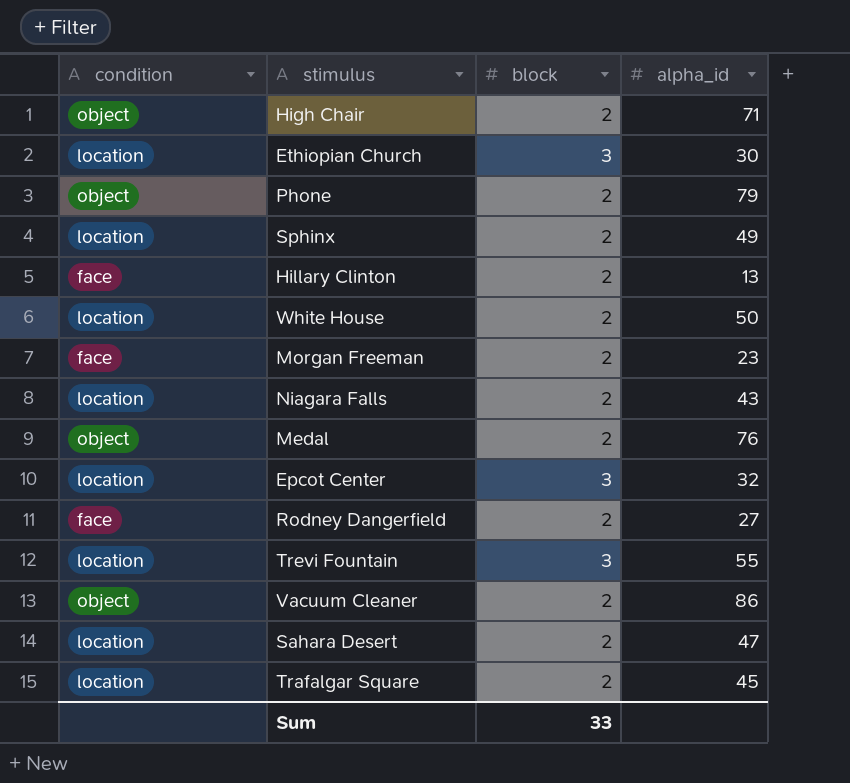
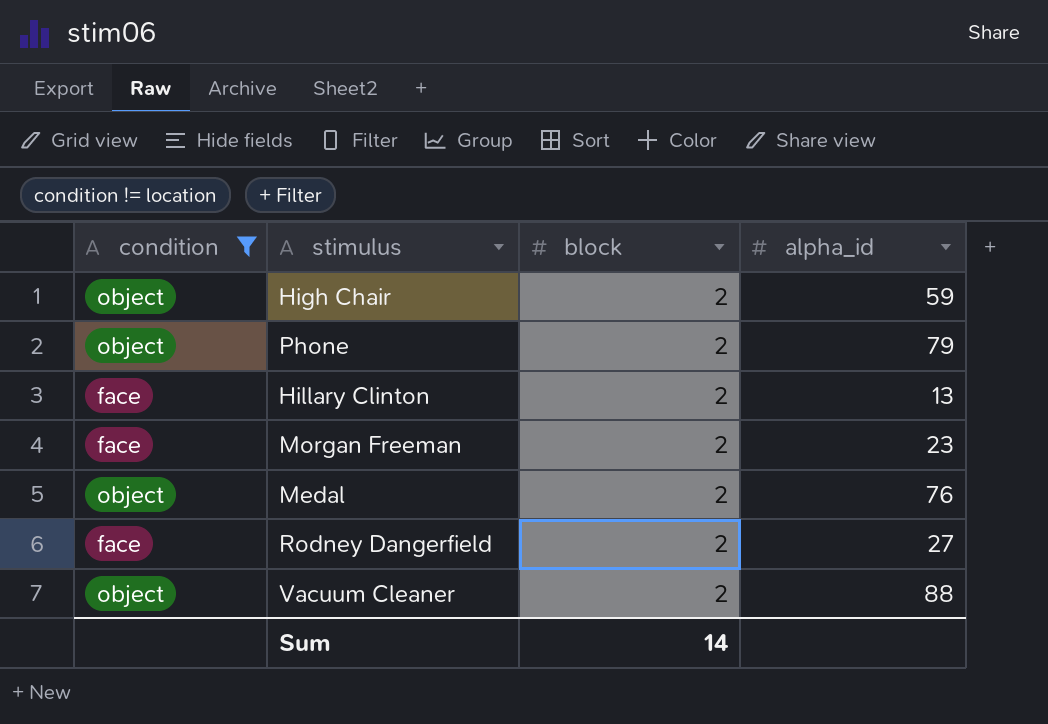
filter: none -> condition != location
High Chair | alpha_id: 71 -> 59
Vacuum Cleaner | alpha_id: 86 -> 88
Sum | block: 33 -> 14

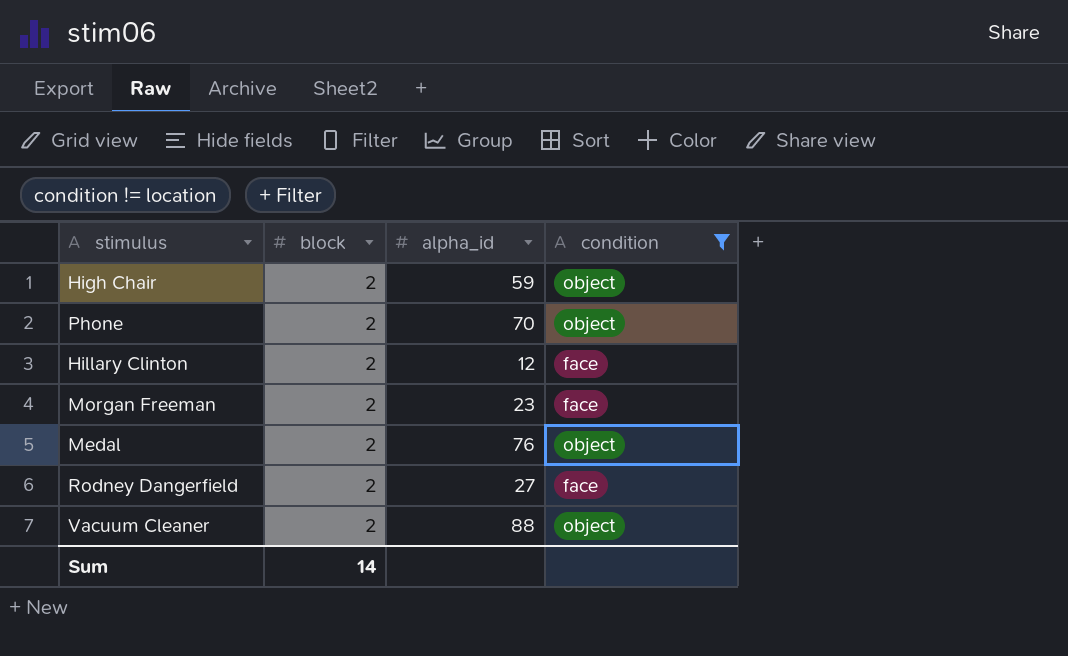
column condition | position: 1 -> 4
Phone | alpha_id: 79 -> 70
Hillary Clinton | alpha_id: 13 -> 12

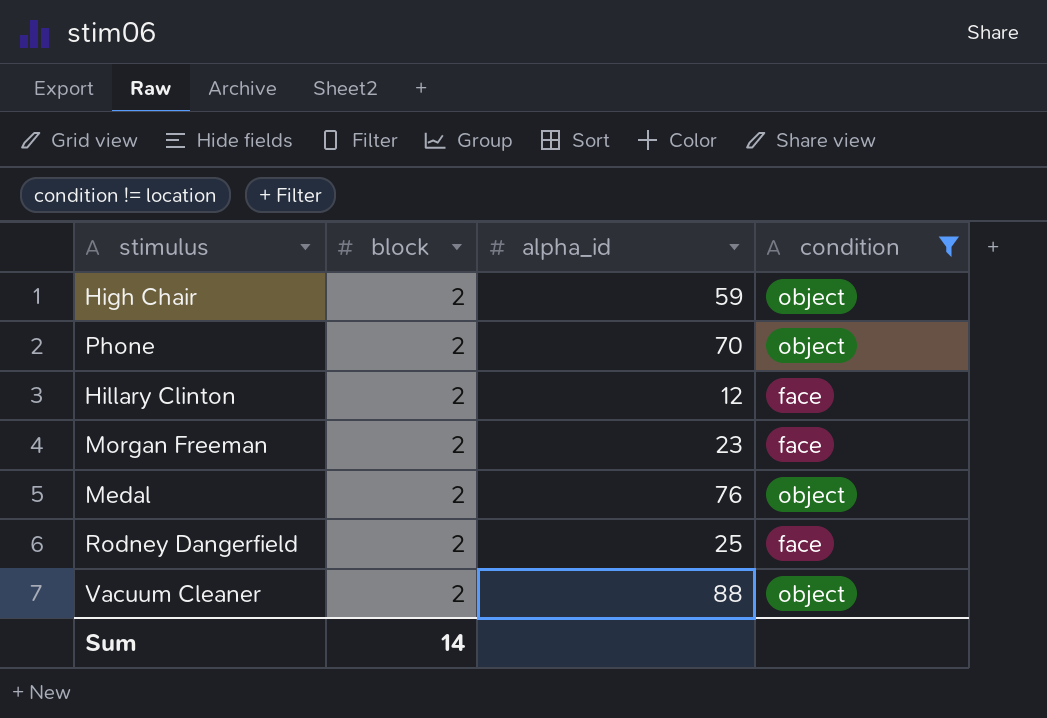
Rodney Dangerfield | alpha_id: 27 -> 25

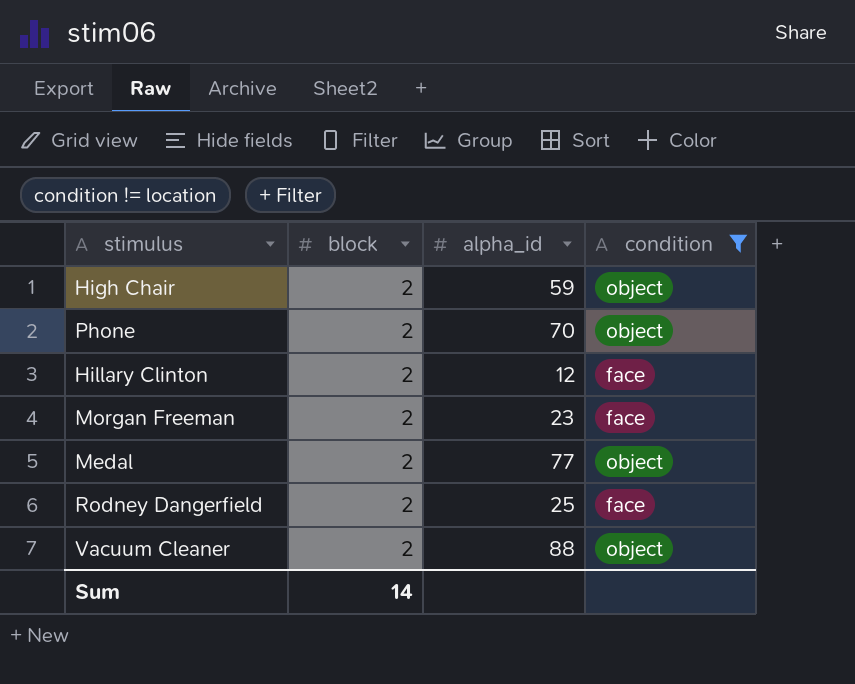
Medal | alpha_id: 76 -> 77

